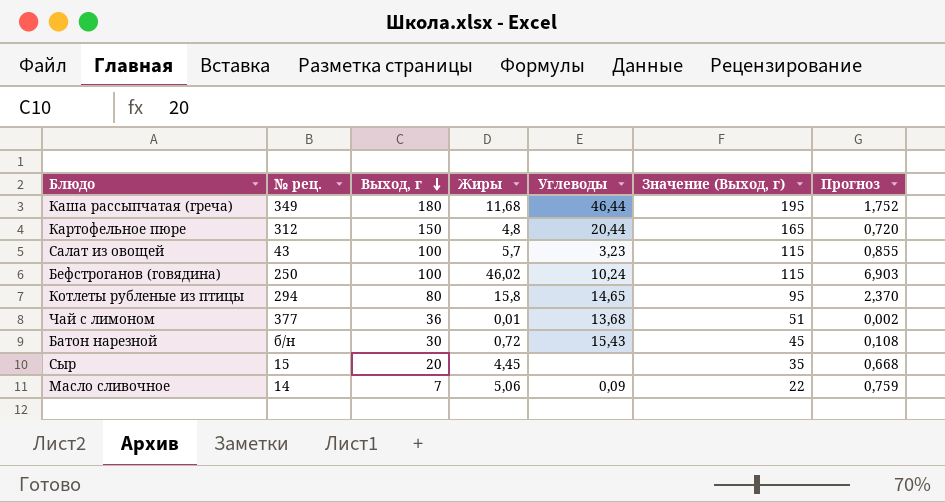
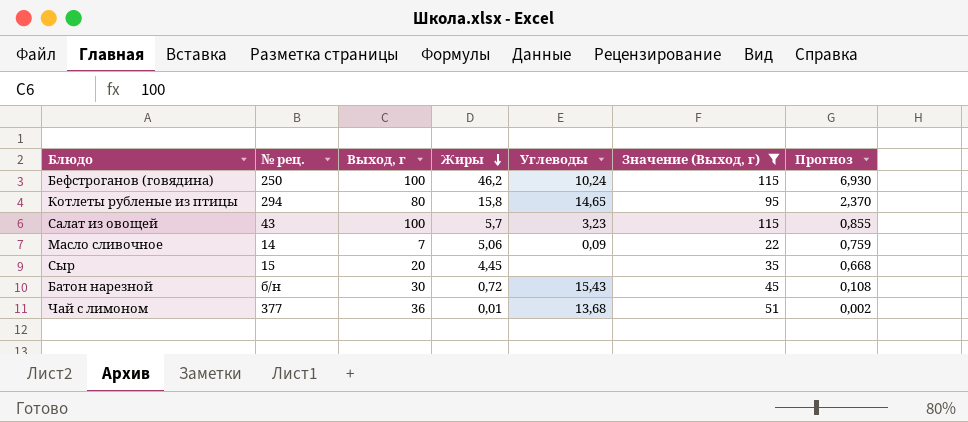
filter: none -> Значение (Выход, г) <= 115
row order: Выход, г descending -> Жиры descending
Бефстроганов (говядина) | Жиры: 46,02 -> 46,2
Бефстроганов (говядина) | Прогноз: 6,903 -> 6,930

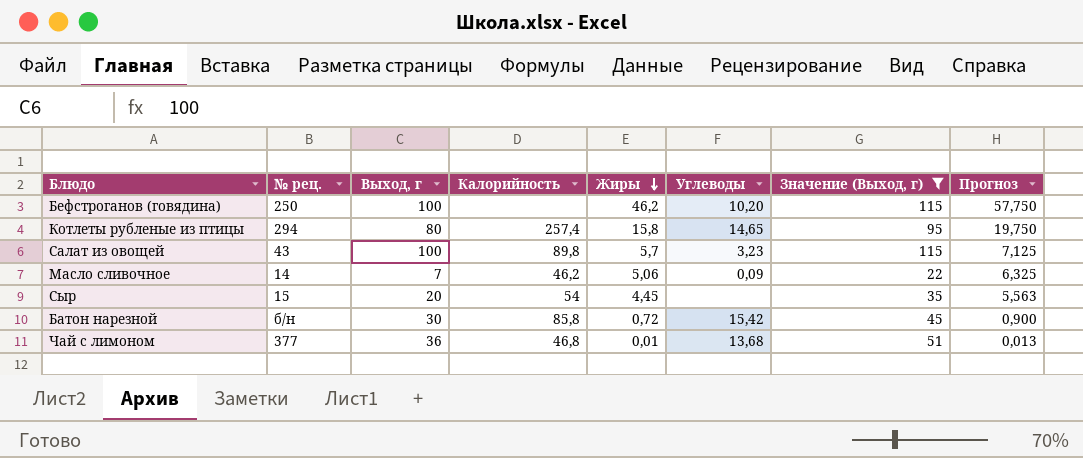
column Калорийность | position: none -> 4
column Прогноз | formula: [Жиры] * 0,15 -> [Жиры] * 1,25
Бефстроганов (говядина) | Углеводы: 10,24 -> 10,20
Батон нарезной | Углеводы: 15,43 -> 15,42

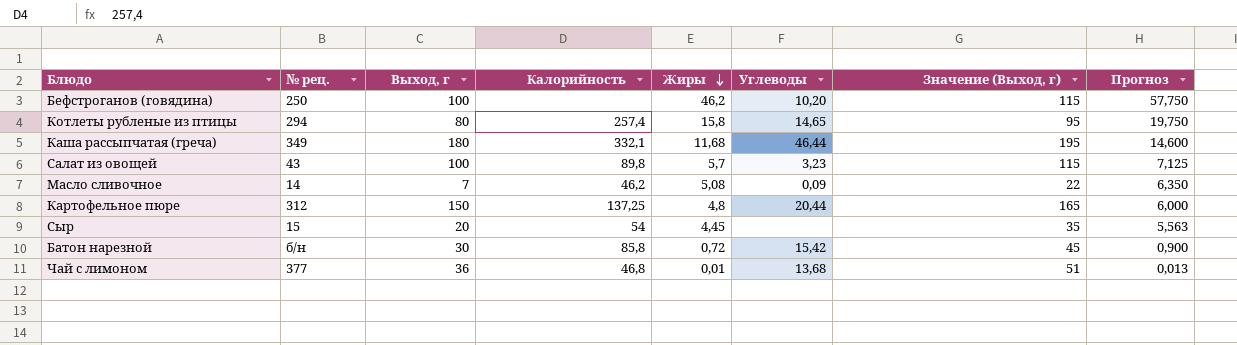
filter: Значение (Выход, г) <= 115 -> none
Масло сливочное | Жиры: 5,06 -> 5,08
Масло сливочное | Прогноз: 6,325 -> 6,350

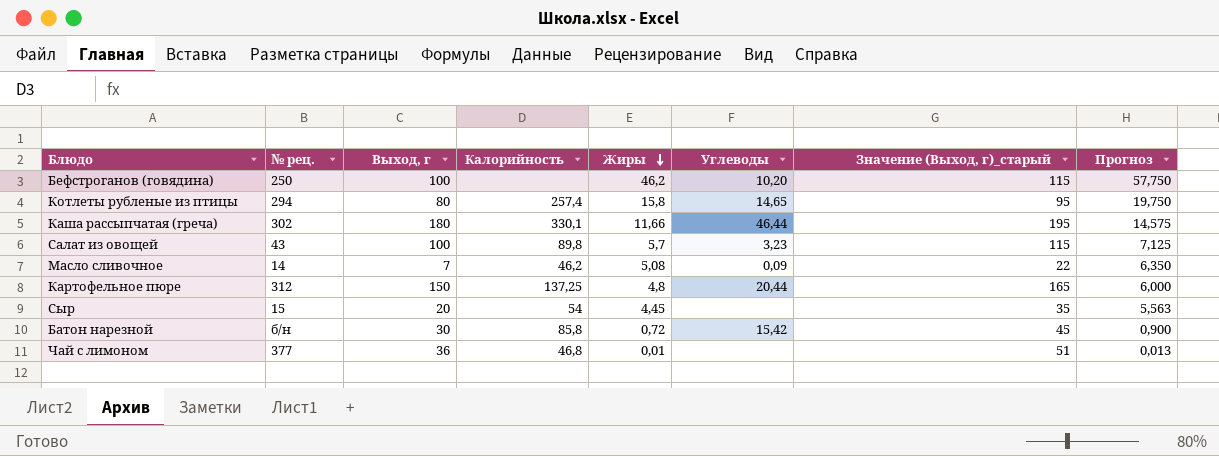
column name: Значение (Выход, г) -> Значение (Выход, г)_старый
Каша рассыпчатая (греча) | № рец.: 349 -> 302
Каша рассыпчатая (греча) | Калорийность: 332,1 -> 330,1
Каша рассыпчатая (греча) | Жиры: 11,68 -> 11,66
Каша рассыпчатая (греча) | Прогноз: 14,600 -> 14,575
Чай с лимоном | Углеводы: 13,68 -> none

